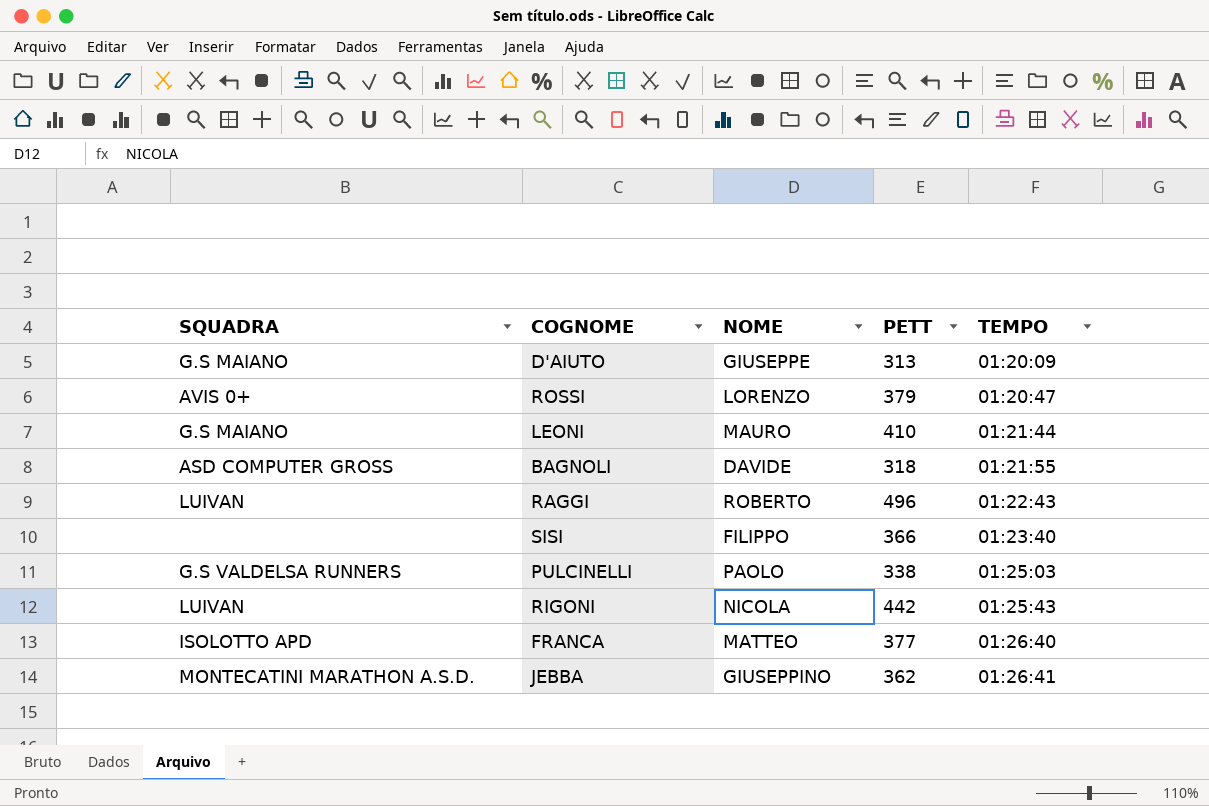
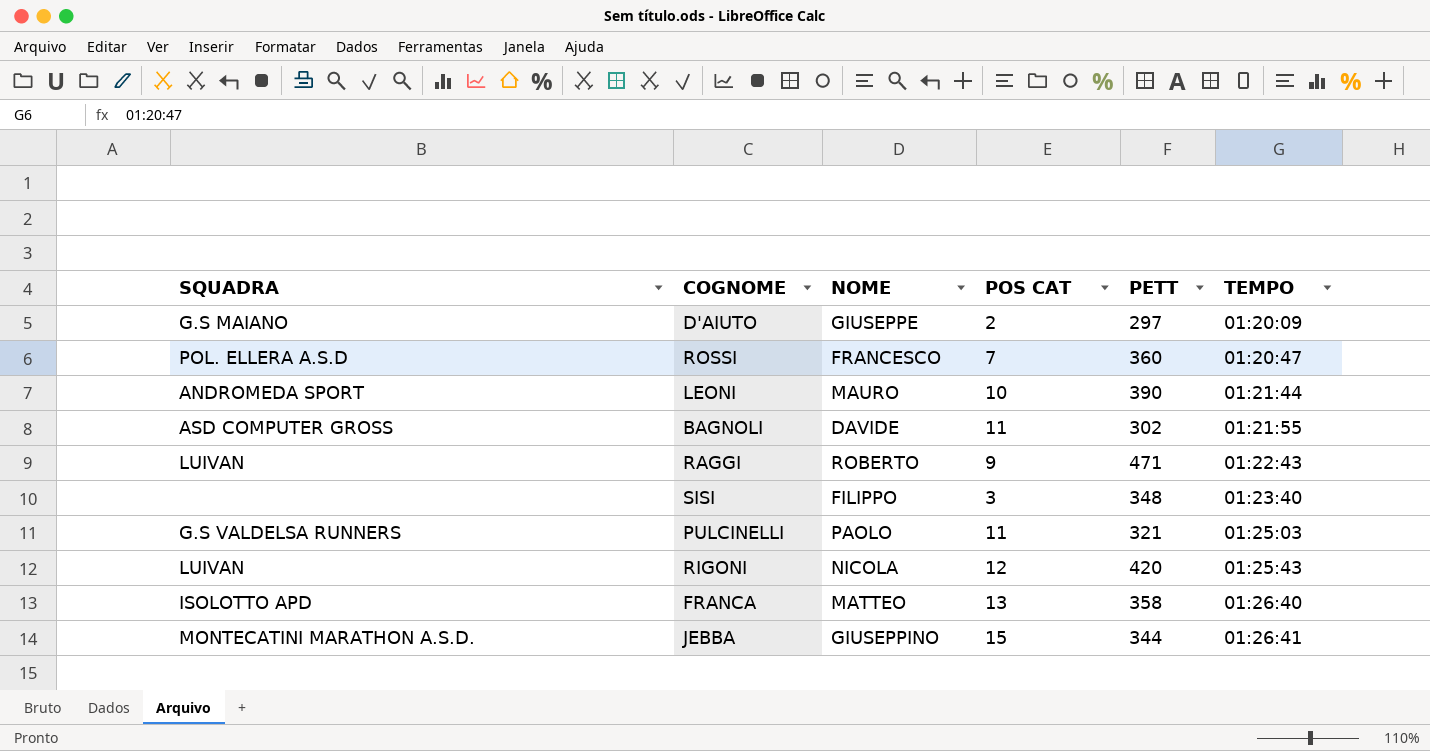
column POS CAT | position: none -> 4
D'AIUTO | PETT: 313 -> 297
ROSSI | SQUADRA: AVIS 0+ -> POL. ELLERA A.S.D
ROSSI | NOME: LORENZO -> FRANCESCO
ROSSI | PETT: 379 -> 360
LEONI | SQUADRA: G.S MAIANO -> ANDROMEDA SPORT
LEONI | PETT: 410 -> 390
BAGNOLI | PETT: 318 -> 302
RAGGI | PETT: 496 -> 471
SISI | PETT: 366 -> 348
PULCINELLI | PETT: 338 -> 321
RIGONI | PETT: 442 -> 420
FRANCA | PETT: 377 -> 358
JEBBA | PETT: 362 -> 344

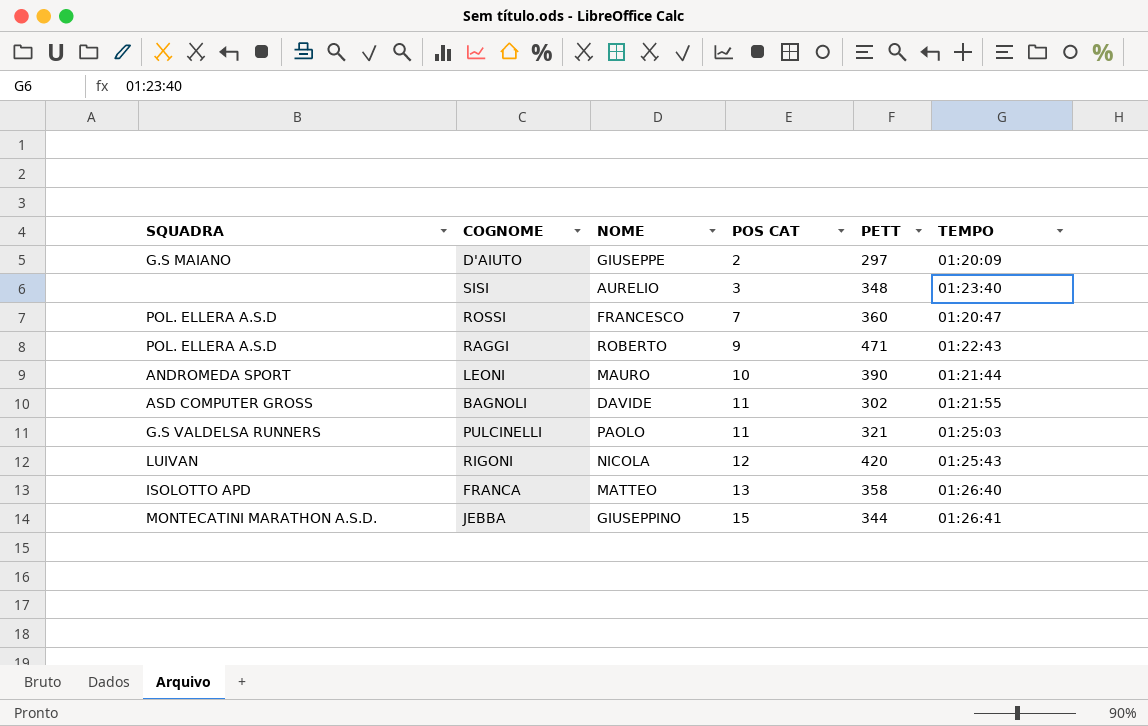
row order: TEMPO ascending -> POS CAT ascending
SISI | NOME: FILIPPO -> AURELIO
RAGGI | SQUADRA: LUIVAN -> POL. ELLERA A.S.D

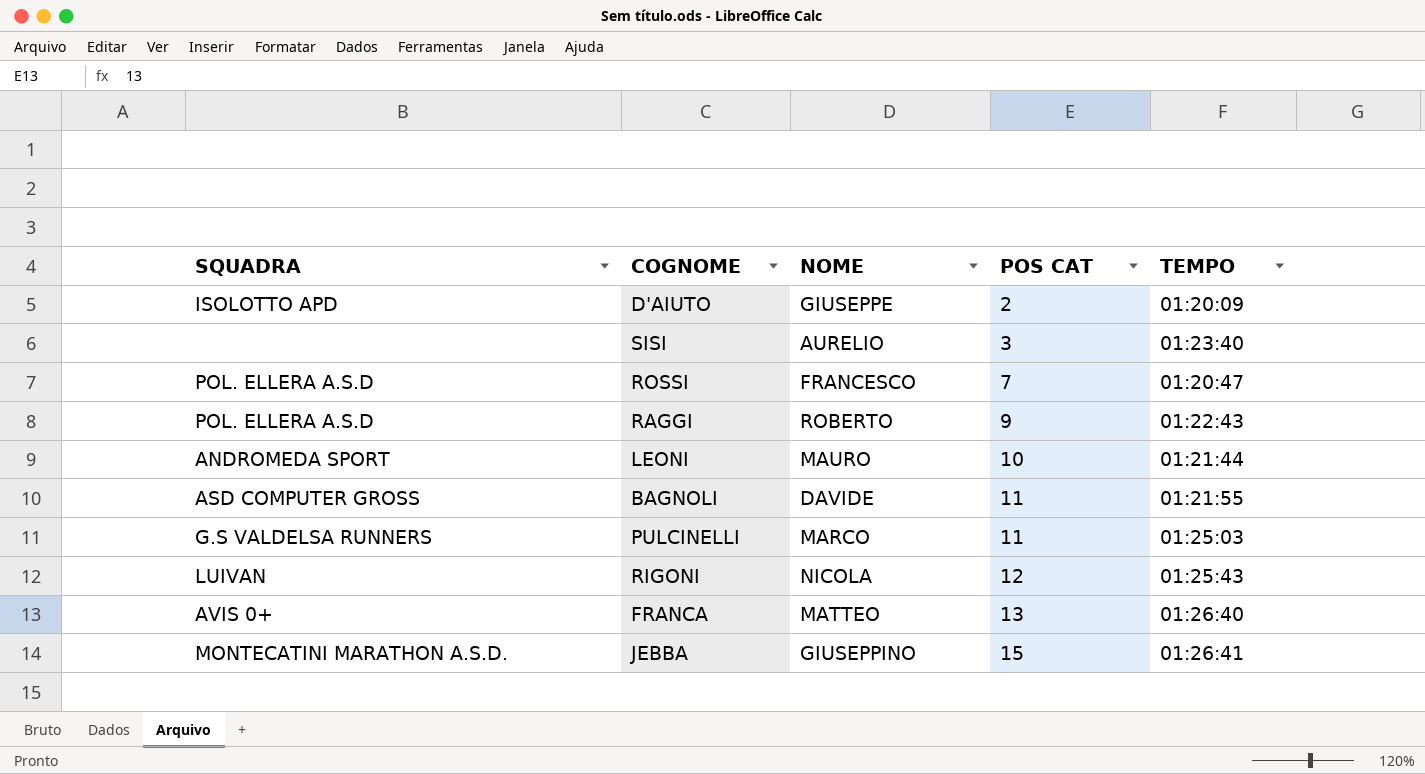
column PETT | position: 5 -> none
D'AIUTO | SQUADRA: G.S MAIANO -> ISOLOTTO APD
PULCINELLI | NOME: PAOLO -> MARCO
FRANCA | SQUADRA: ISOLOTTO APD -> AVIS 0+

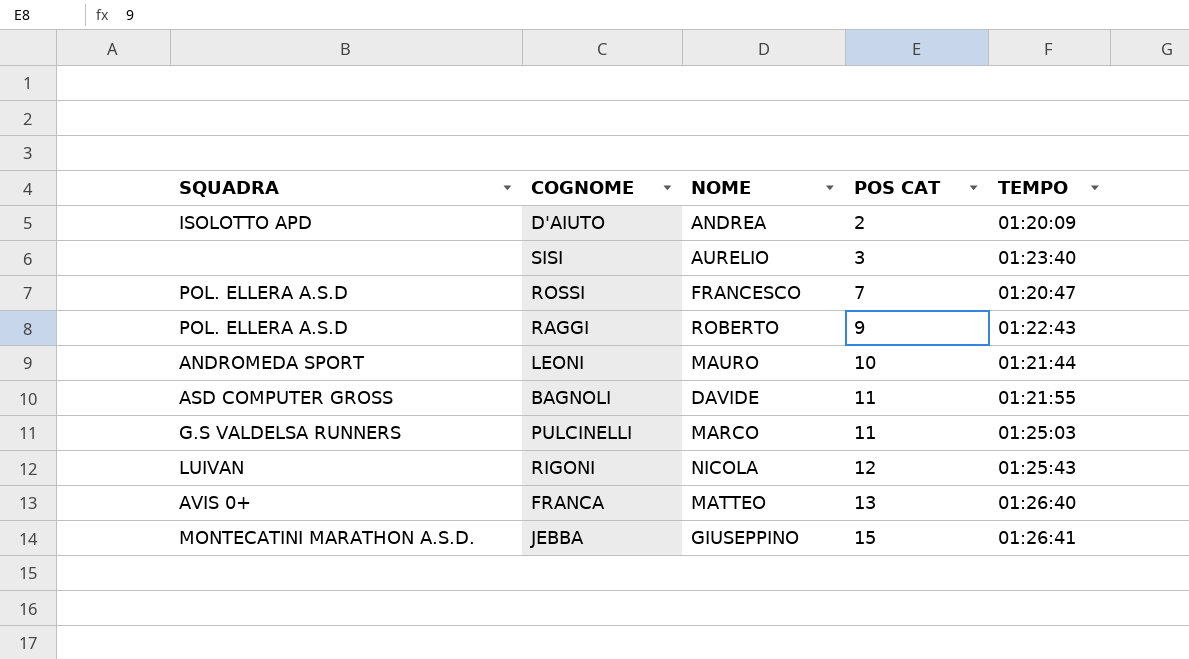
D'AIUTO | NOME: GIUSEPPE -> ANDREA

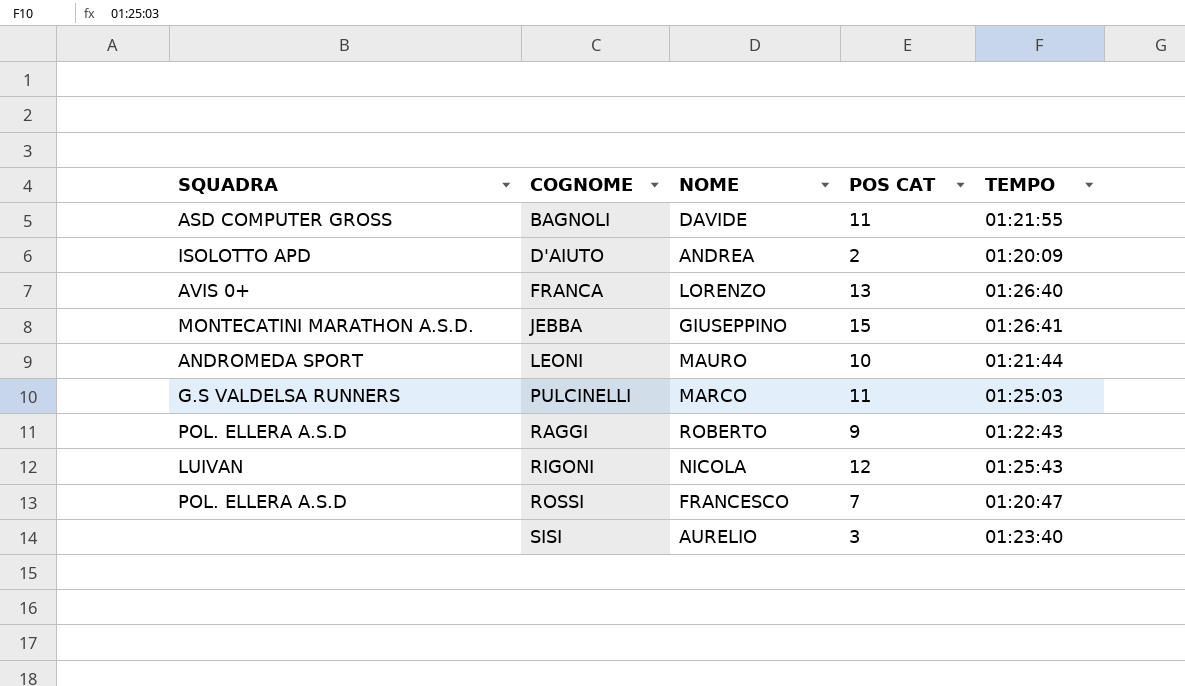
row order: POS CAT ascending -> COGNOME ascending
FRANCA | NOME: MATTEO -> LORENZO

